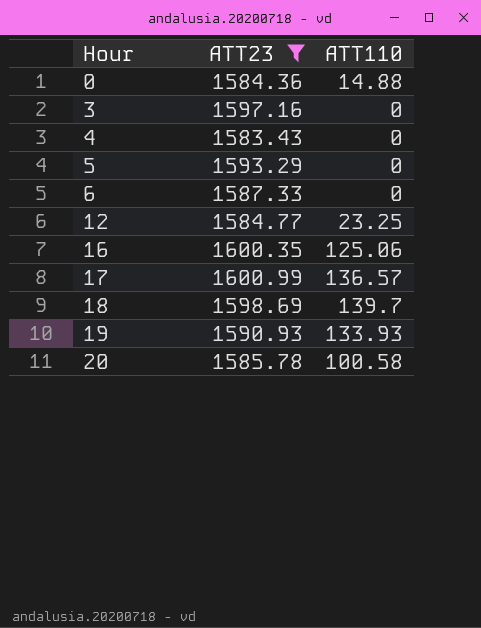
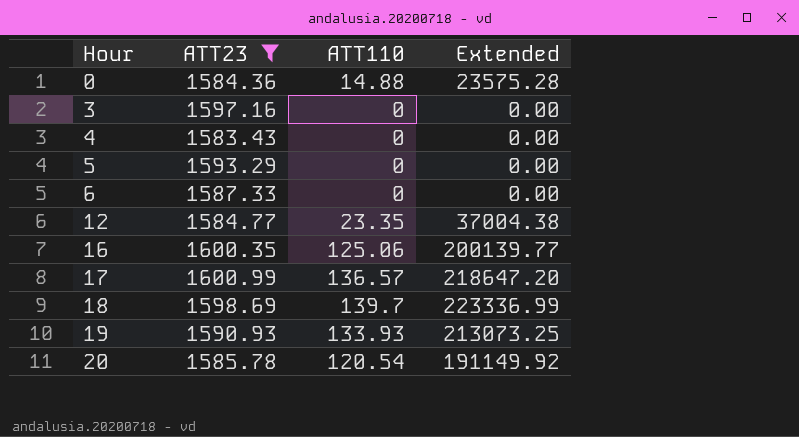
column Extended | formula: none -> [ATT23] * [ATT110]
12 | ATT110: 23.25 -> 23.35
20 | ATT110: 100.58 -> 120.54

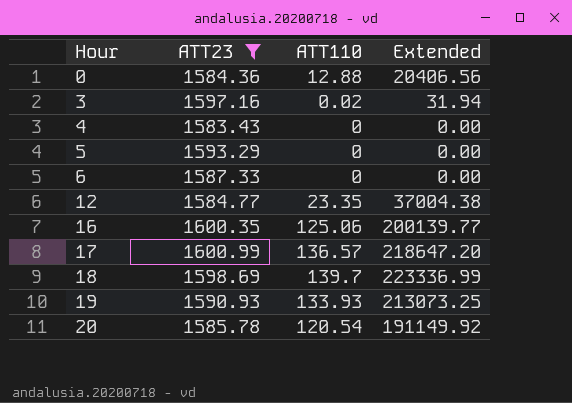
0 | ATT110: 14.88 -> 12.88
0 | Extended: 23575.28 -> 20406.56
3 | ATT110: 0 -> 0.02
3 | Extended: 0.00 -> 31.94

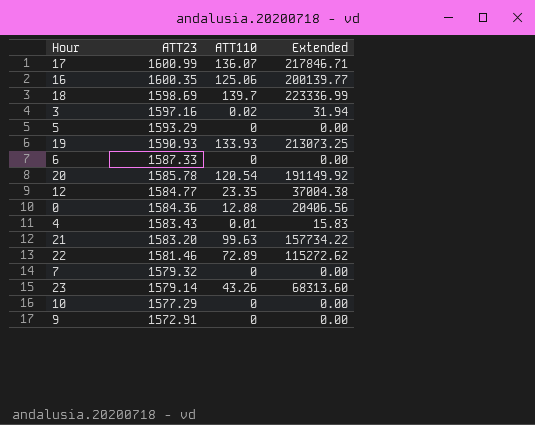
filter: ATT23 >= 1583.43 -> none
row order: Hour ascending -> ATT23 descending
17 | ATT110: 136.57 -> 136.07
17 | Extended: 218647.20 -> 217846.71
4 | ATT110: 0 -> 0.01
4 | Extended: 0.00 -> 15.83

